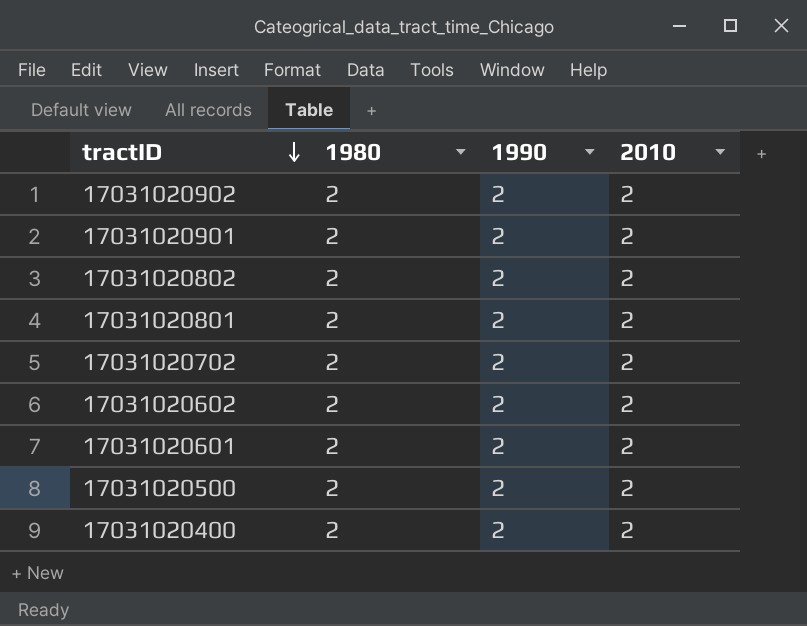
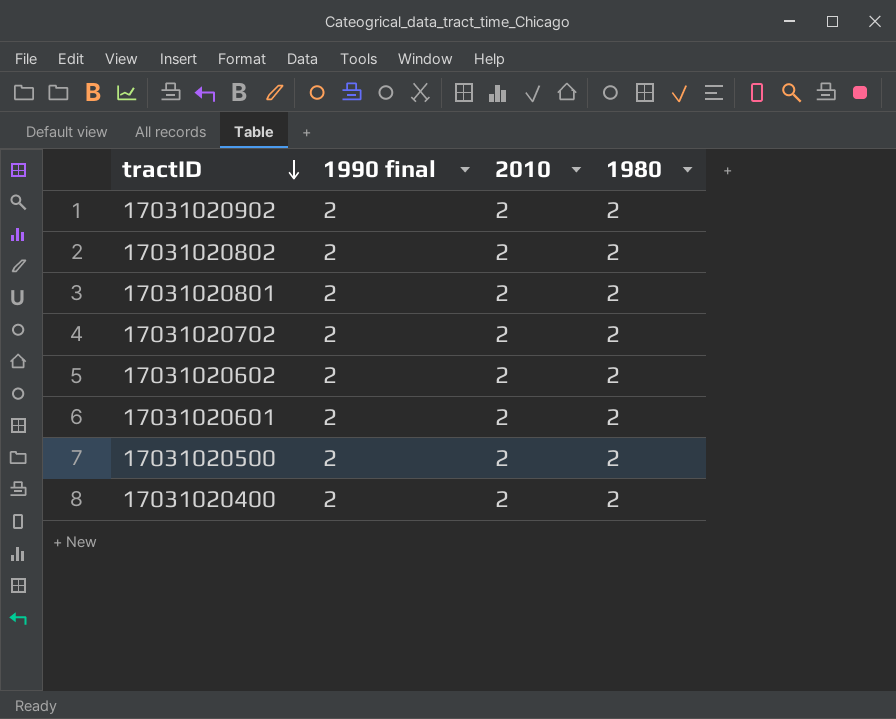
column name: 1990 -> 1990 final
column 1980 | position: 2 -> 4
row 17031020901: 2 | 2 | 2 -> none

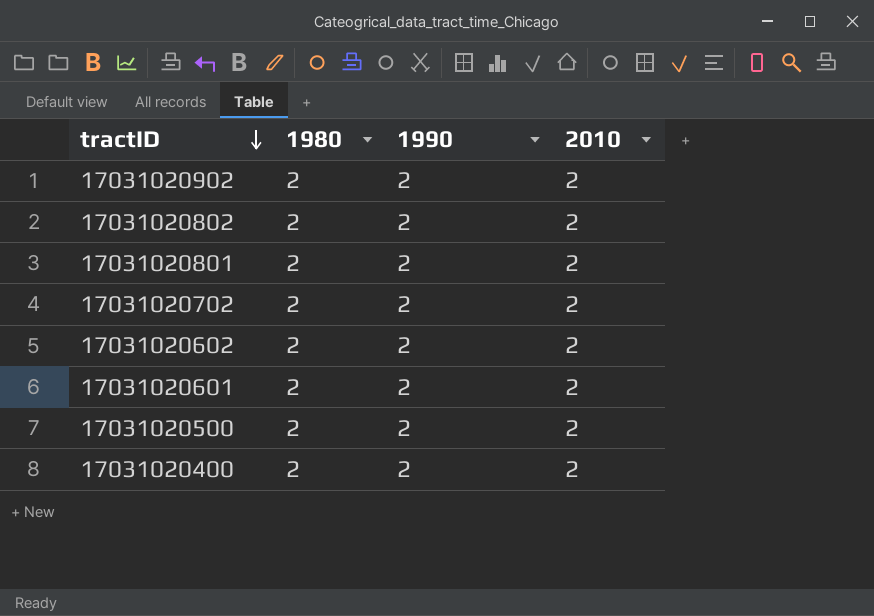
column 1980 | position: 4 -> 2
column name: 1990 final -> 1990

